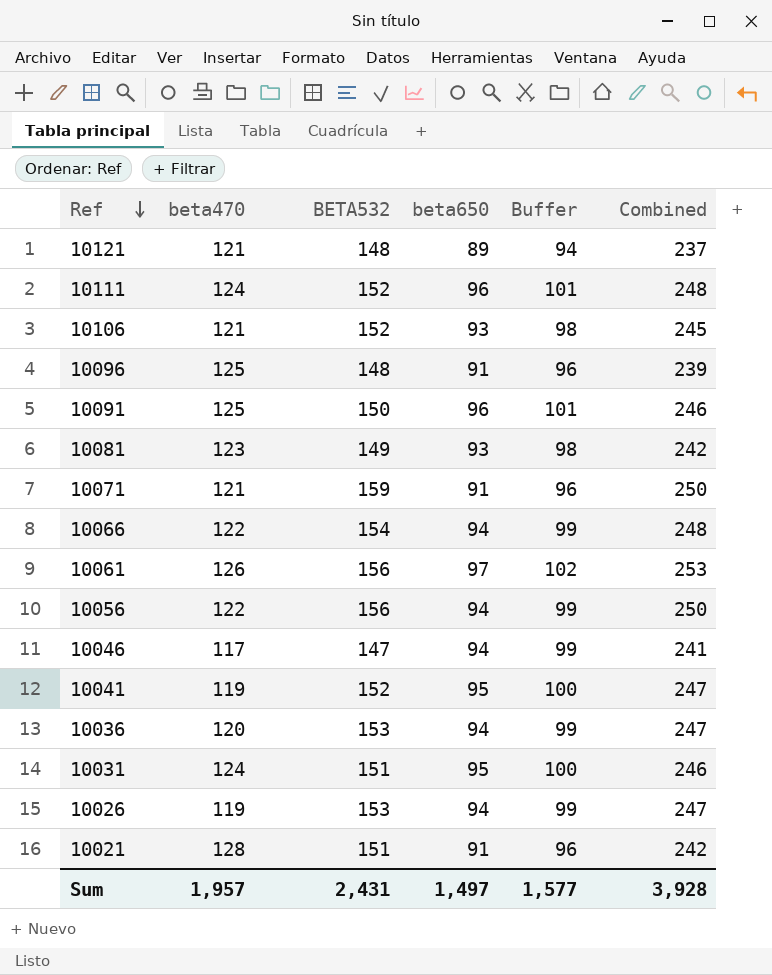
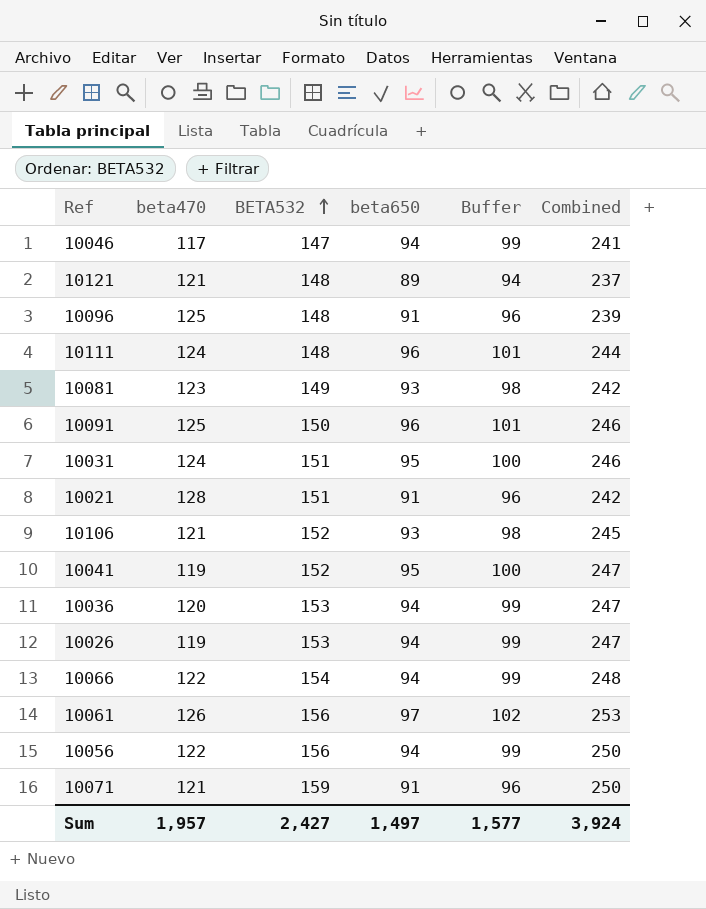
row order: Ref descending -> BETA532 ascending
10111 | BETA532: 152 -> 148
10111 | Combined: 248 -> 244
Sum | BETA532: 2,431 -> 2,427
Sum | Combined: 3,928 -> 3,924

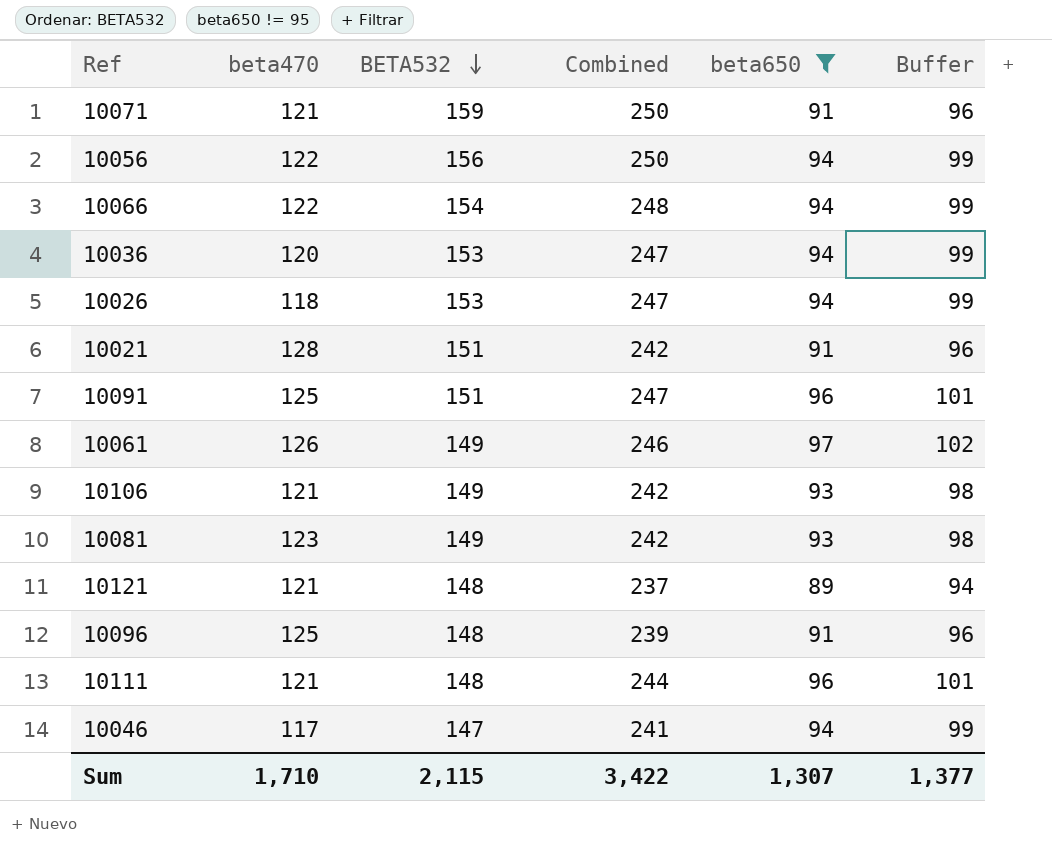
filter: none -> beta650 != 95
row order: BETA532 ascending -> BETA532 descending
column Combined | position: 6 -> 4
10026 | beta470: 119 -> 118
10091 | BETA532: 150 -> 151
10091 | Combined: 246 -> 247
10061 | BETA532: 156 -> 149
10061 | Combined: 253 -> 246
10106 | BETA532: 152 -> 149
10106 | Combined: 245 -> 242
10111 | beta470: 124 -> 121
Sum | beta470: 1,957 -> 1,710
Sum | BETA532: 2,427 -> 2,115
Sum | Combined: 3,924 -> 3,422
Sum | beta650: 1,497 -> 1,307
Sum | Buffer: 1,577 -> 1,377

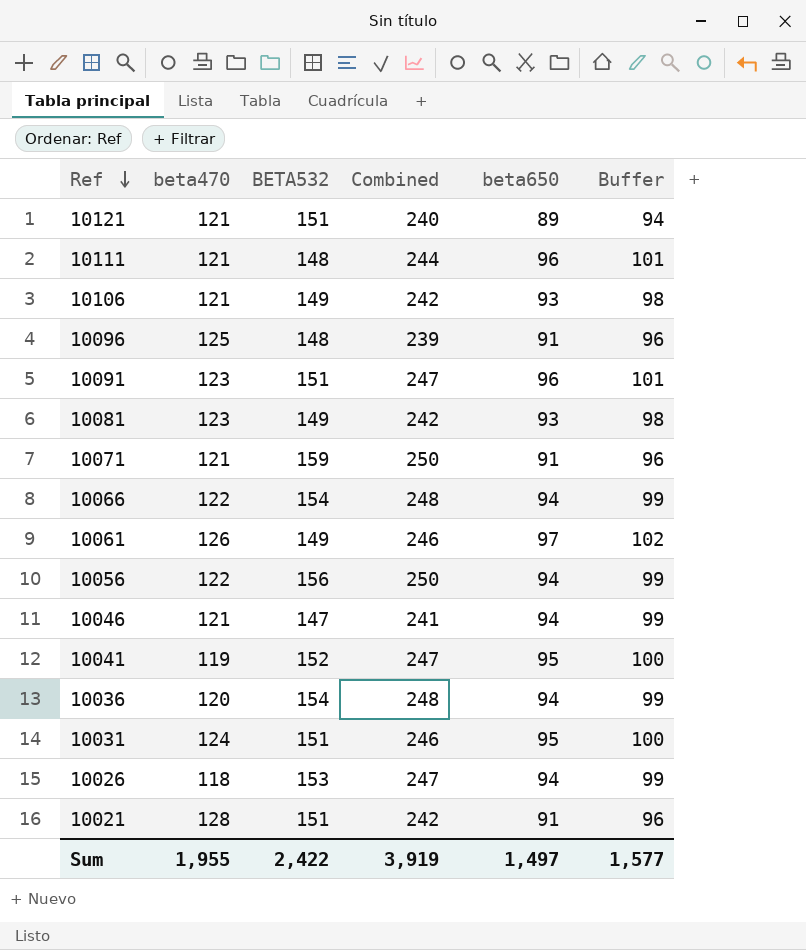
filter: beta650 != 95 -> none
row order: BETA532 descending -> Ref descending
10121 | BETA532: 148 -> 151
10121 | Combined: 237 -> 240
10091 | beta470: 125 -> 123
10046 | beta470: 117 -> 121
10036 | BETA532: 153 -> 154
10036 | Combined: 247 -> 248
Sum | beta470: 1,710 -> 1,955
Sum | BETA532: 2,115 -> 2,422
Sum | Combined: 3,422 -> 3,919
Sum | beta650: 1,307 -> 1,497
Sum | Buffer: 1,377 -> 1,577

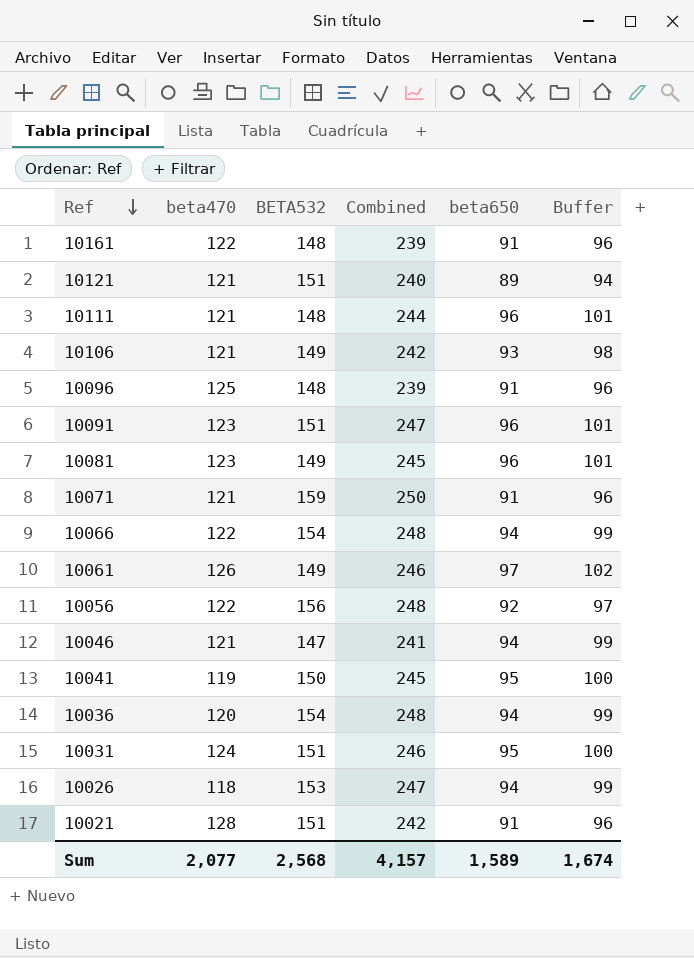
row 10161: none -> 122 | 148 | 239 | 91 | 96
10081 | Combined: 242 -> 245
10081 | beta650: 93 -> 96
10081 | Buffer: 98 -> 101
10056 | Combined: 250 -> 248
10056 | beta650: 94 -> 92
10056 | Buffer: 99 -> 97
10041 | BETA532: 152 -> 150
10041 | Combined: 247 -> 245
Sum | beta470: 1,955 -> 2,077
Sum | BETA532: 2,422 -> 2,568
Sum | Combined: 3,919 -> 4,157
Sum | beta650: 1,497 -> 1,589
Sum | Buffer: 1,577 -> 1,674

